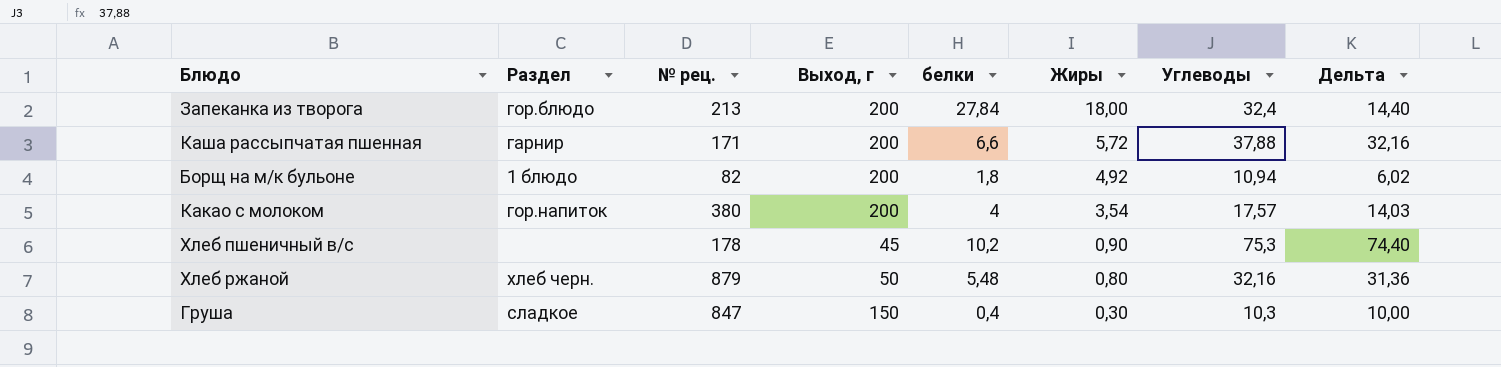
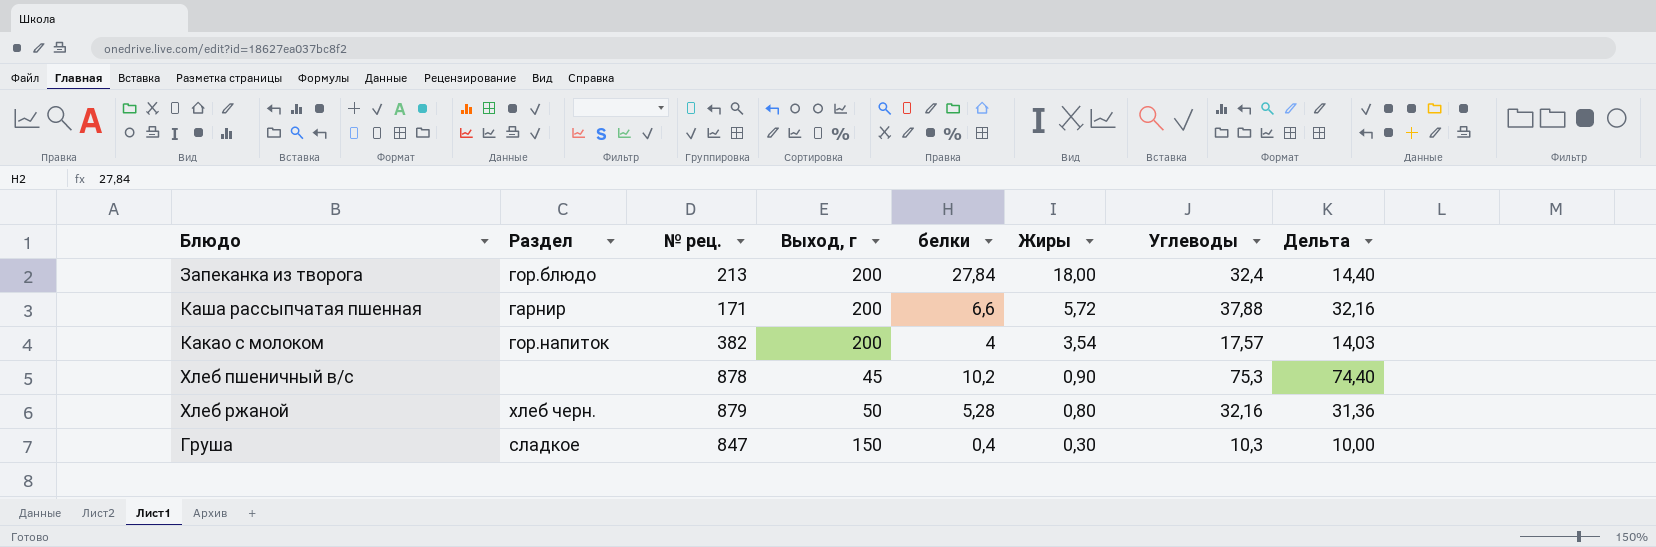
row Борщ на м/к бульоне: 1 блюдо | 82 | 200 | 1,8 | 4,92 | 10,94 | 6,02 -> none
Какао с молоком | № рец.: 380 -> 382
Хлеб пшеничный в/с | № рец.: 178 -> 878
Хлеб ржаной | белки: 5,48 -> 5,28

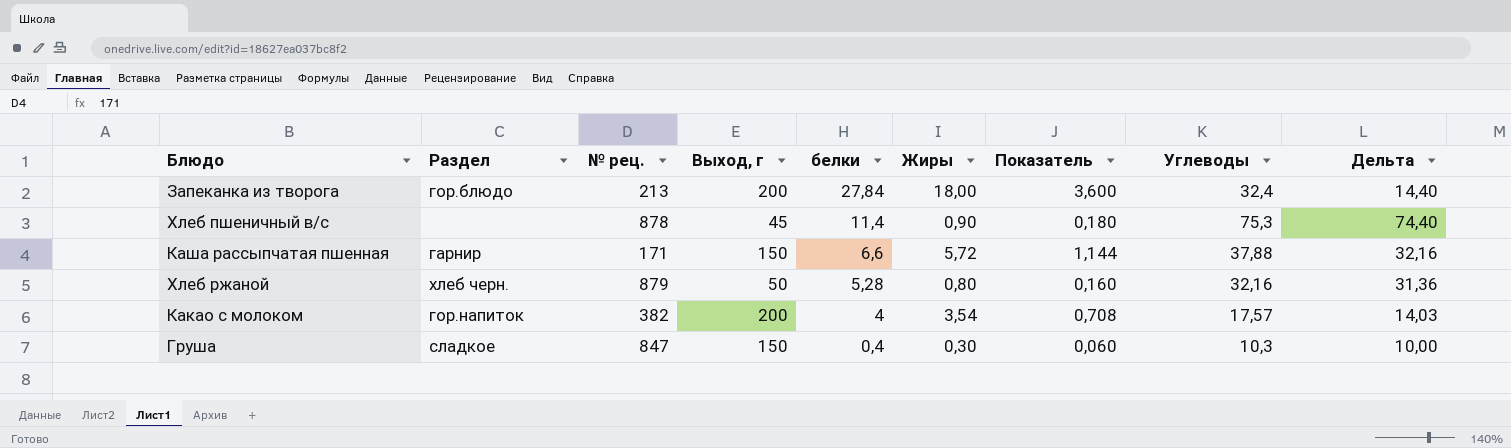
row order: Жиры descending -> белки descending
column Показатель | formula: none -> [Жиры] * 0,2
Хлеб пшеничный в/с | белки: 10,2 -> 11,4
Каша рассыпчатая пшенная | Выход, г: 200 -> 150

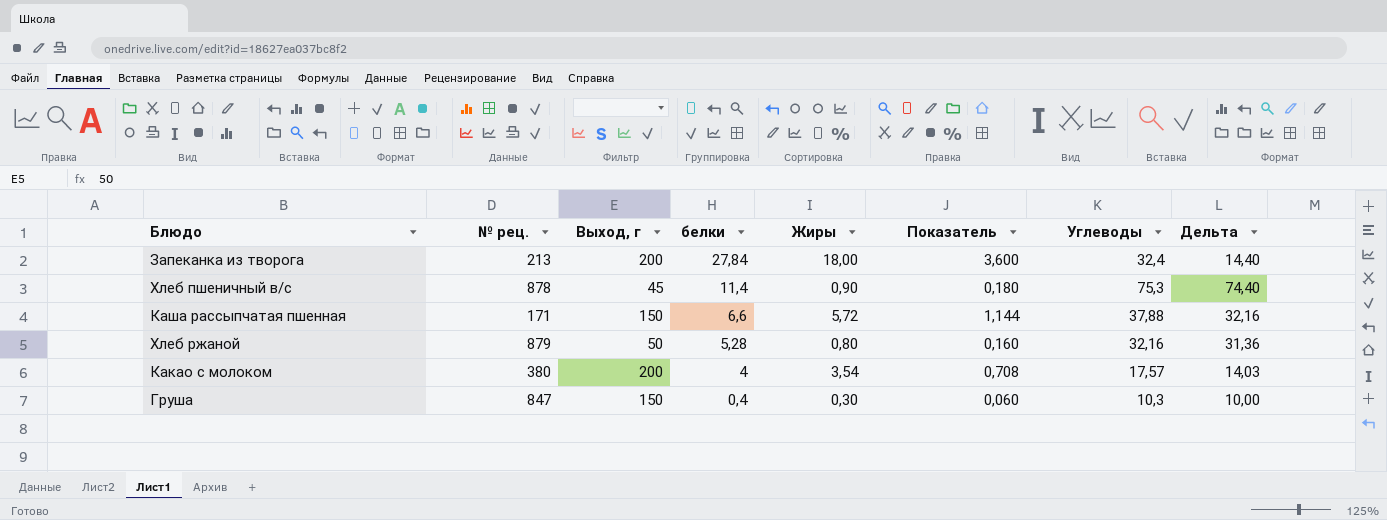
column Раздел | position: 2 -> none
Какао с молоком | № рец.: 382 -> 380

